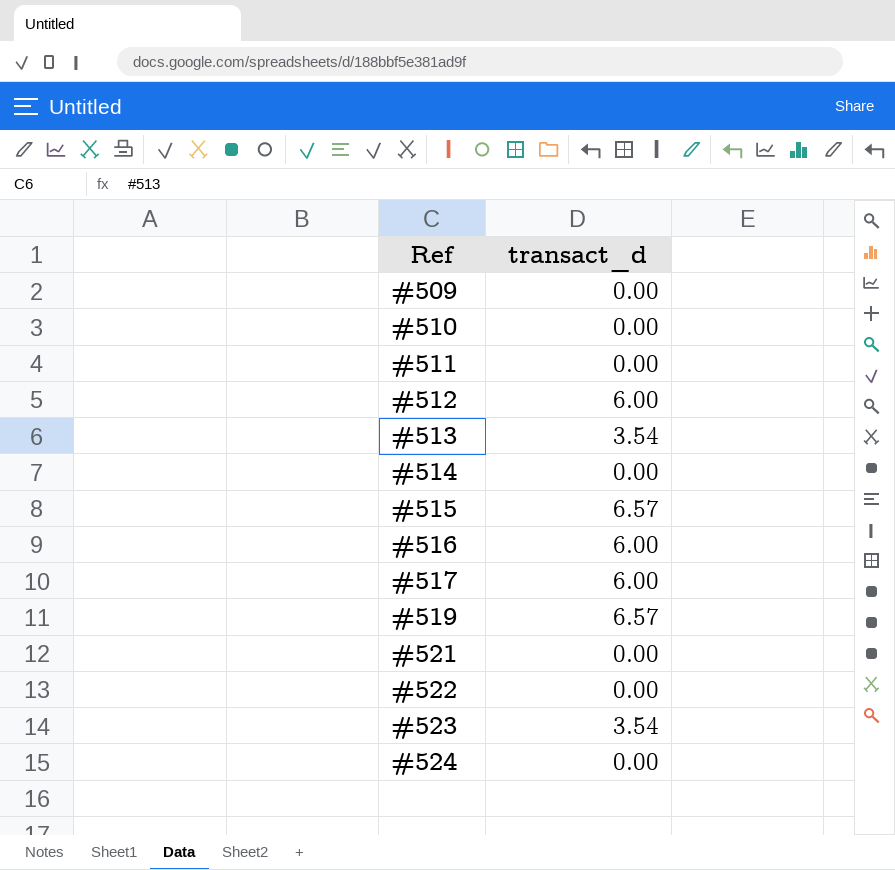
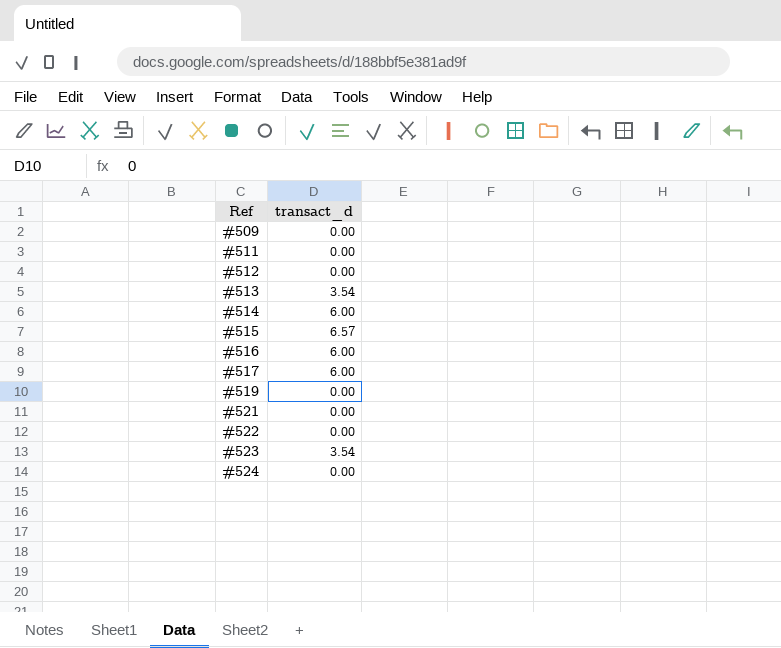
row #510: 0.00 -> none
#512 | transact_d: 6.00 -> 0.00
#514 | transact_d: 0.00 -> 6.00
#519 | transact_d: 6.57 -> 0.00

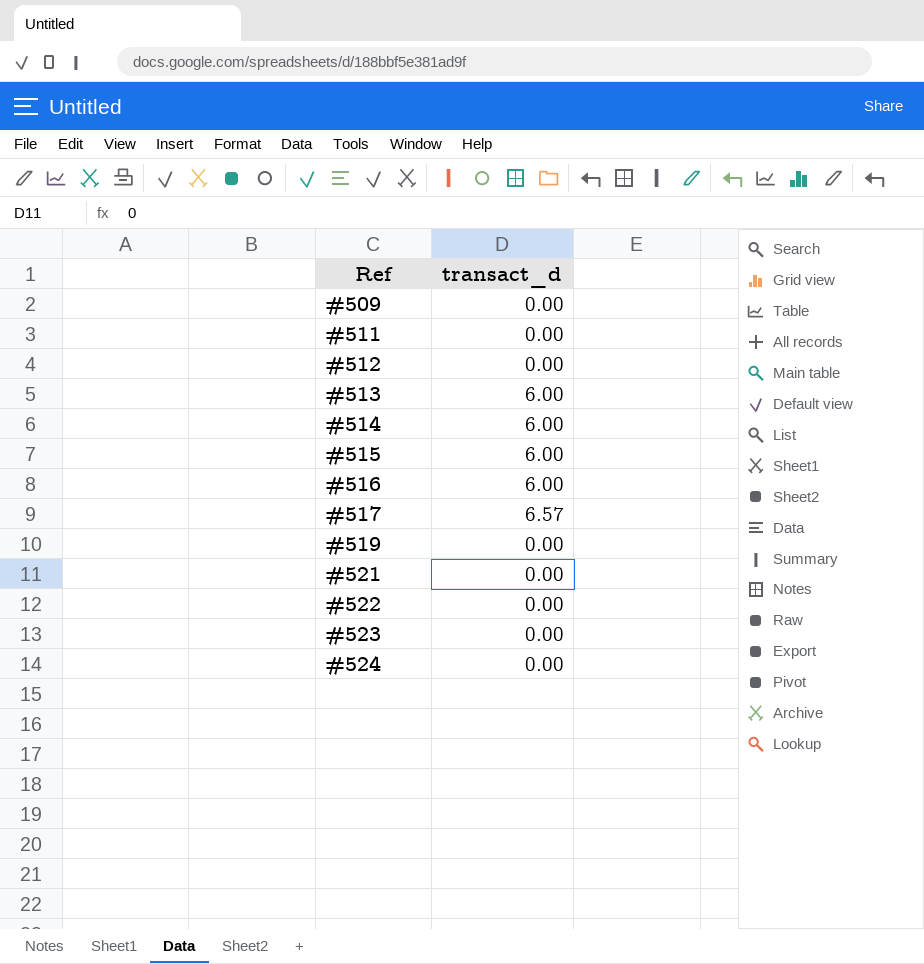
#513 | transact_d: 3.54 -> 6.00
#515 | transact_d: 6.57 -> 6.00
#517 | transact_d: 6.00 -> 6.57
#523 | transact_d: 3.54 -> 0.00

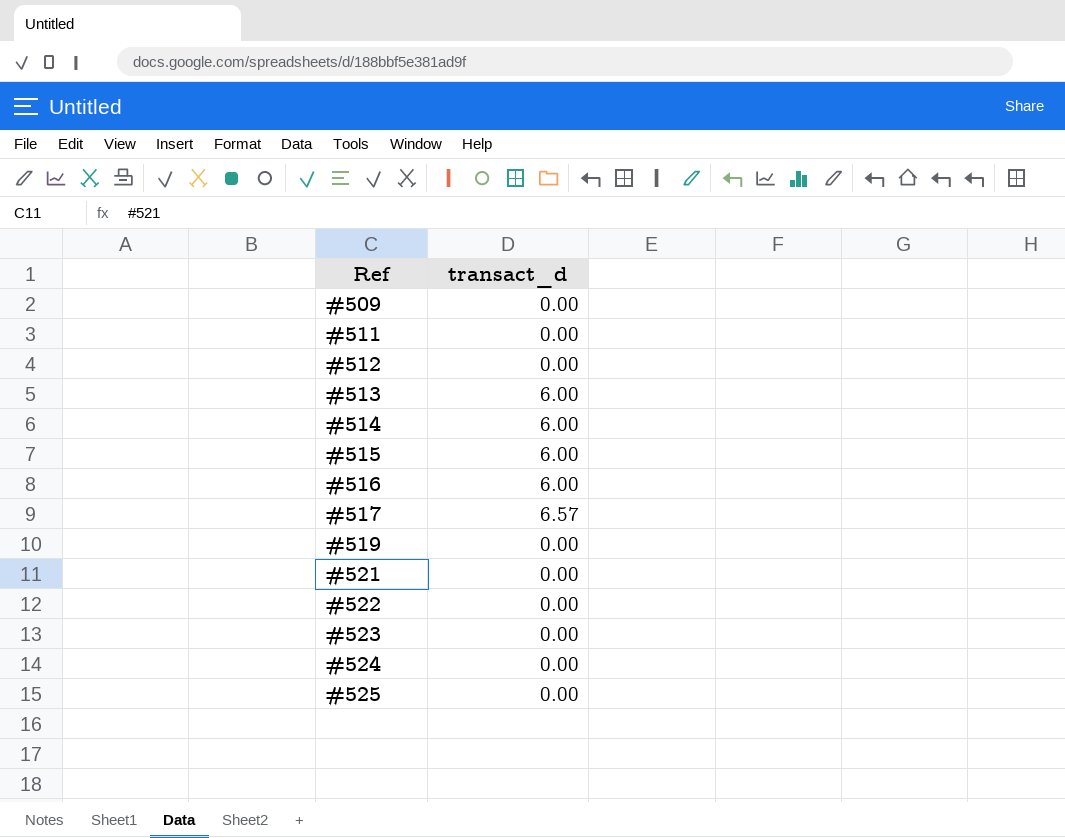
row #525: none -> 0.00

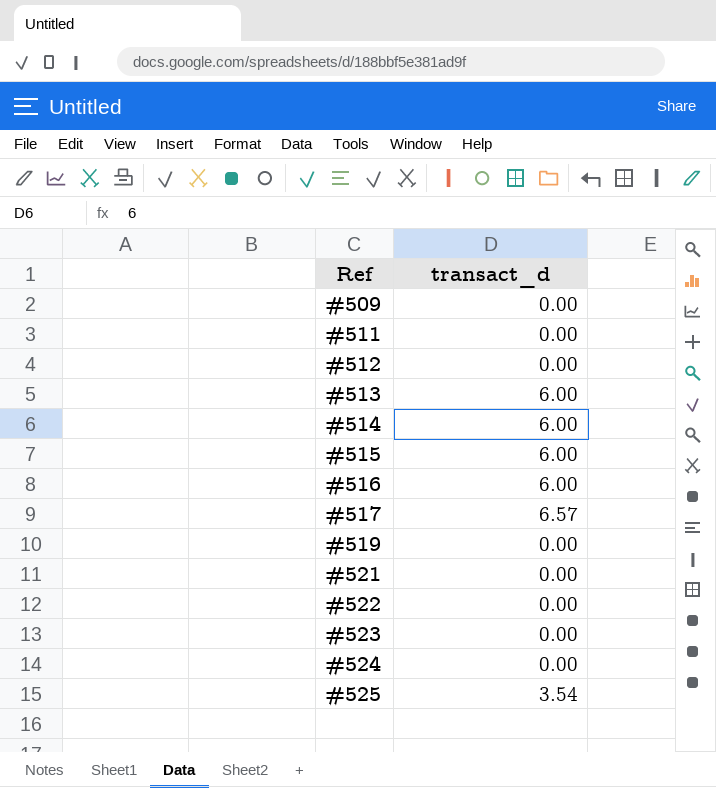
#525 | transact_d: 0.00 -> 3.54

